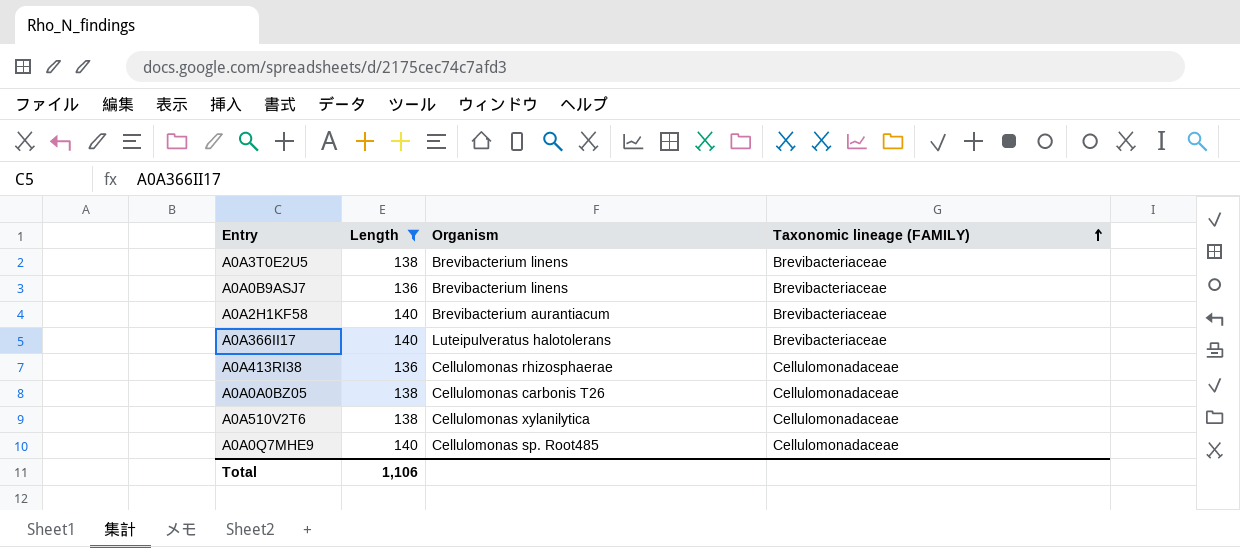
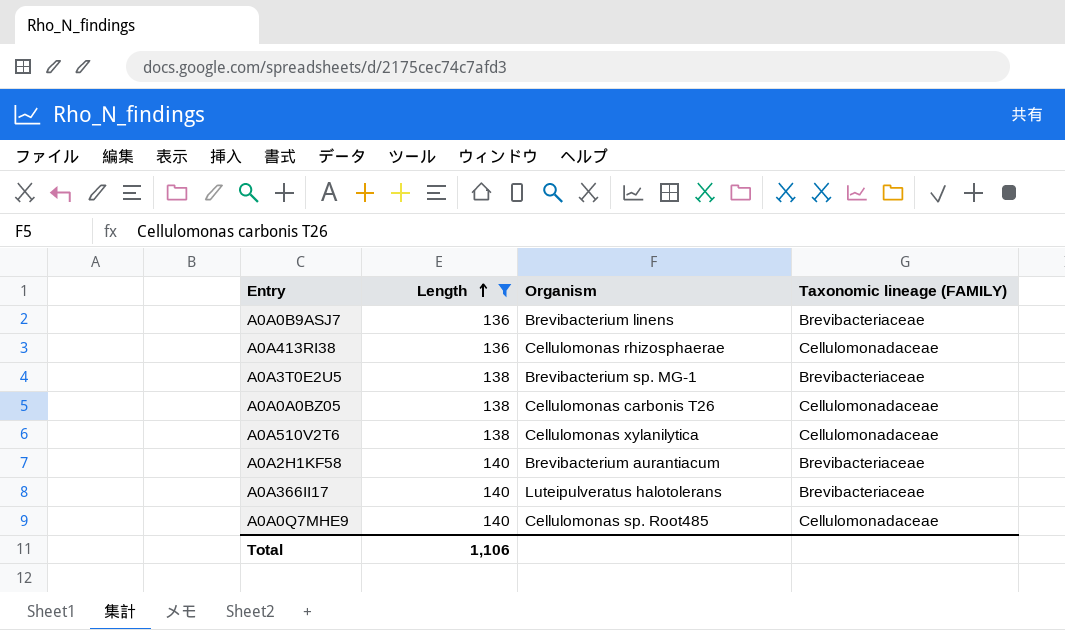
row order: Taxonomic lineage (FAMILY) ascending -> Length ascending
A0A3T0E2U5 | Organism: Brevibacterium linens -> Brevibacterium sp. MG-1

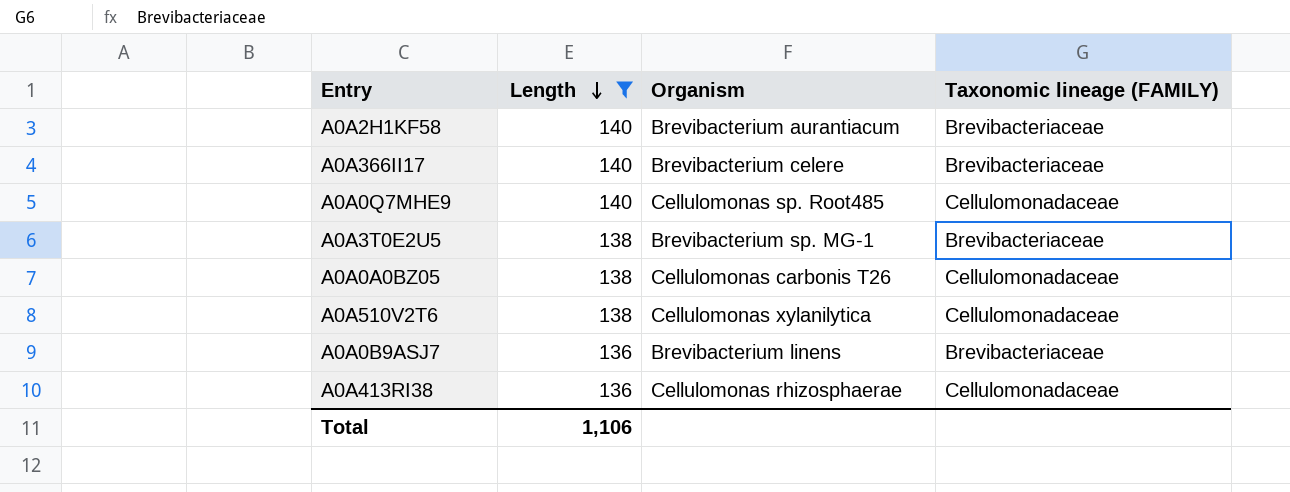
row order: Length ascending -> Length descending
A0A366II17 | Organism: Luteipulveratus halotolerans -> Brevibacterium celere

